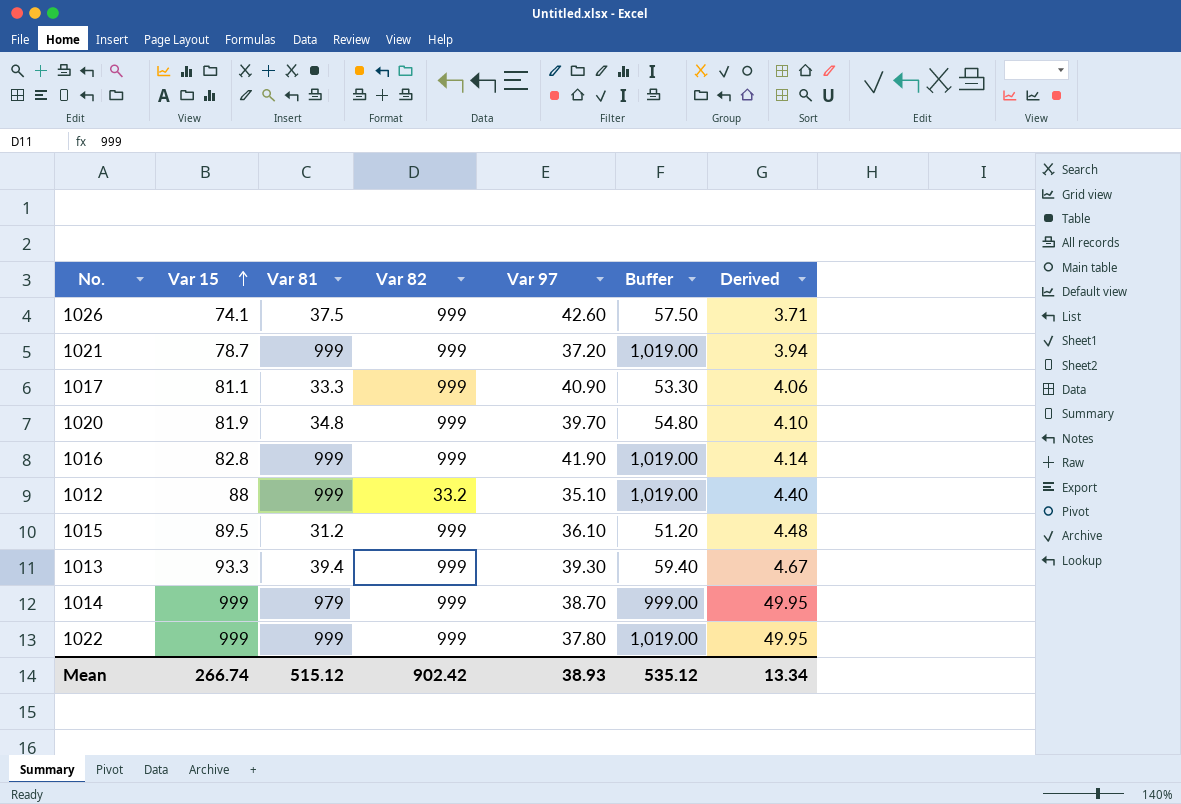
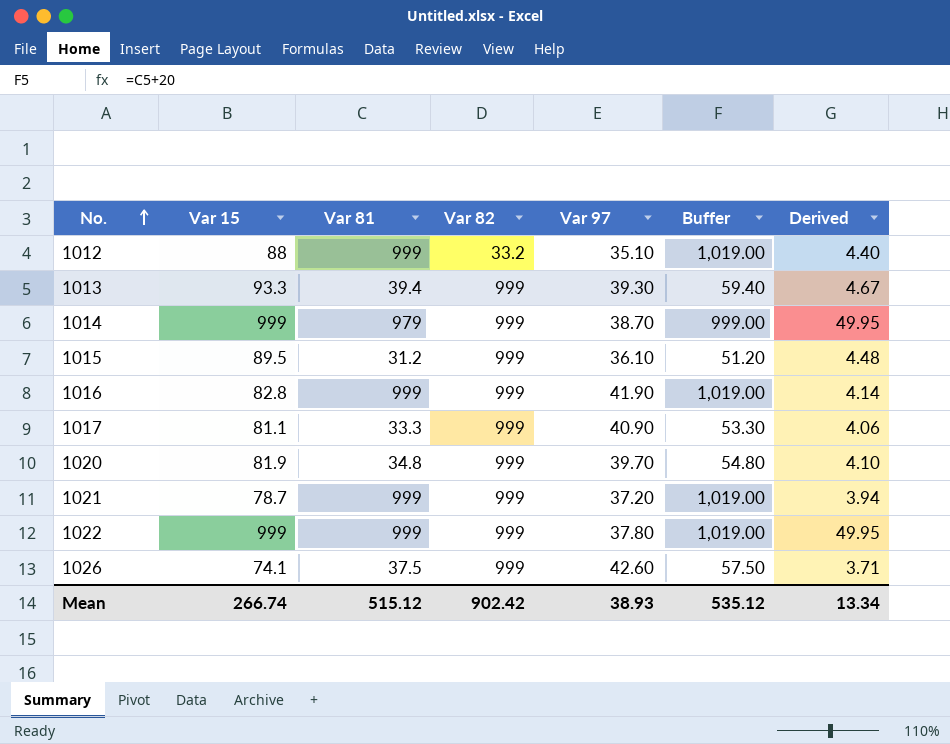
row order: Var 15 ascending -> No. ascending

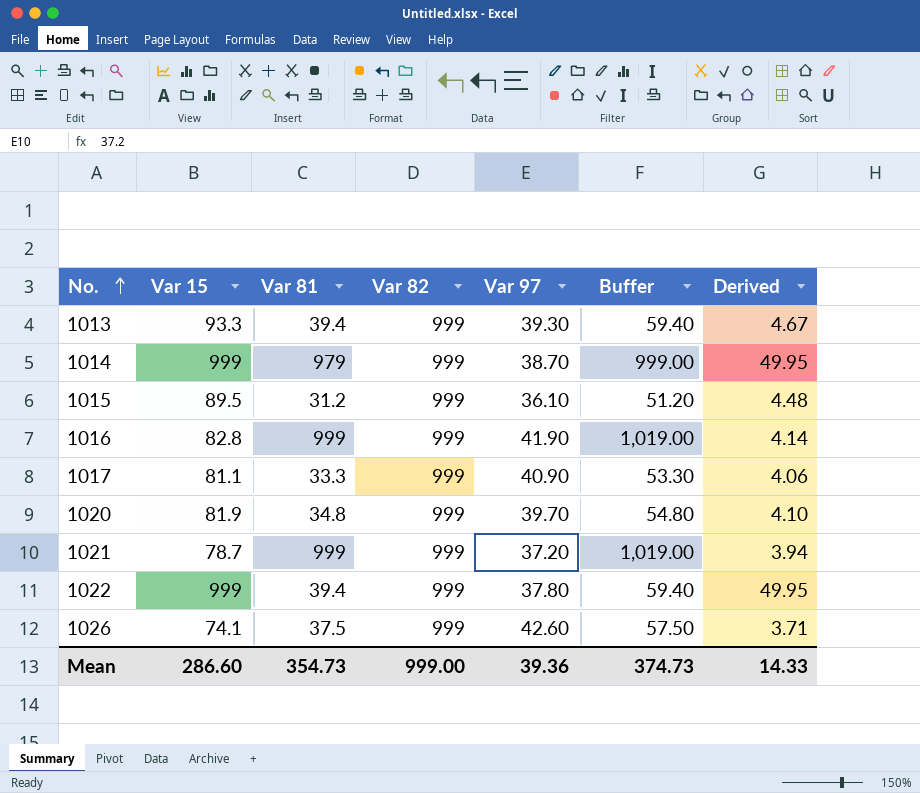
row 1012: 88 | 999 | 33.2 | 35.10 | 1,019.00 | 4.40 -> none
1022 | Var 81: 999 -> 39.4
1022 | Buffer: 1,019.00 -> 59.40
Mean | Var 15: 266.74 -> 286.60
Mean | Var 81: 515.12 -> 354.73
Mean | Var 82: 902.42 -> 999.00
Mean | Var 97: 38.93 -> 39.36
Mean | Buffer: 535.12 -> 374.73
Mean | Derived: 13.34 -> 14.33

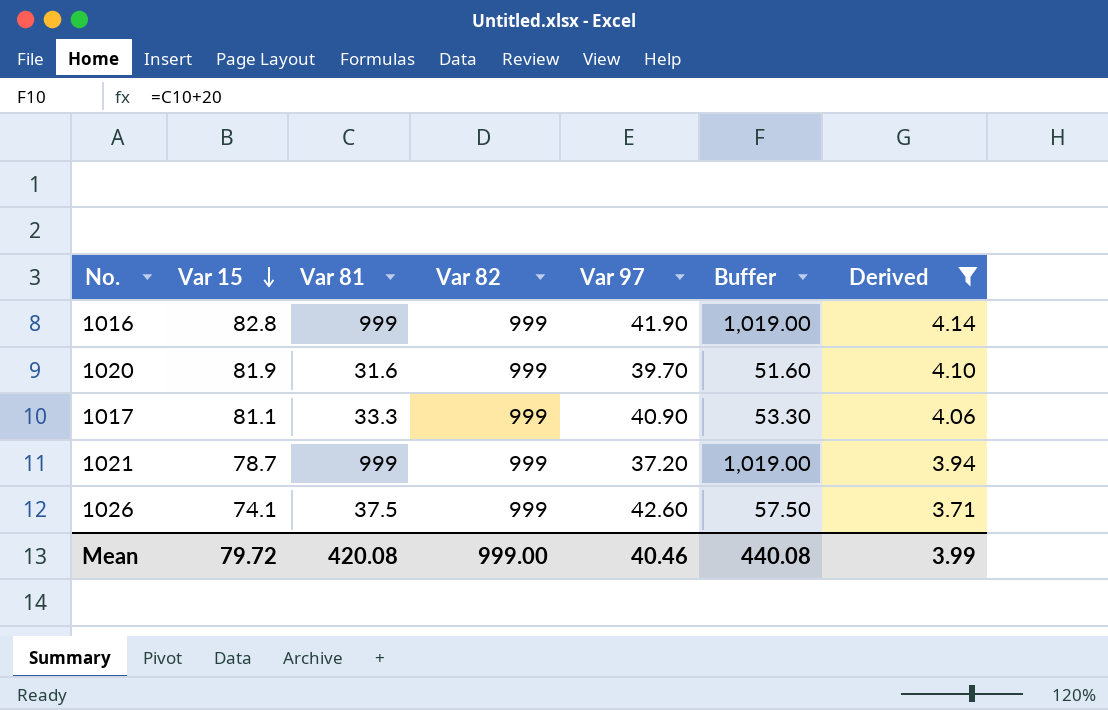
filter: none -> Derived <= 4.14
row order: No. ascending -> Var 15 descending
1020 | Var 81: 34.8 -> 31.6
1020 | Buffer: 54.80 -> 51.60
Mean | Var 15: 286.60 -> 79.72
Mean | Var 81: 354.73 -> 420.08
Mean | Var 97: 39.36 -> 40.46
Mean | Buffer: 374.73 -> 440.08
Mean | Derived: 14.33 -> 3.99

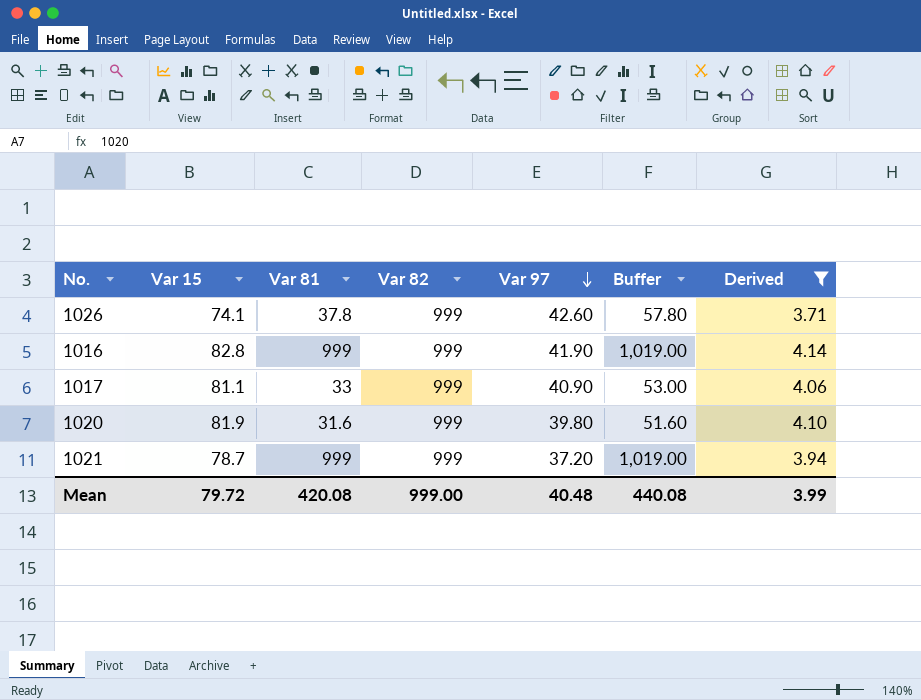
row order: Var 15 descending -> Var 97 descending
1026 | Var 81: 37.5 -> 37.8
1026 | Buffer: 57.50 -> 57.80
1017 | Var 81: 33.3 -> 33
1017 | Buffer: 53.30 -> 53.00
1020 | Var 97: 39.70 -> 39.80
Mean | Var 97: 40.46 -> 40.48

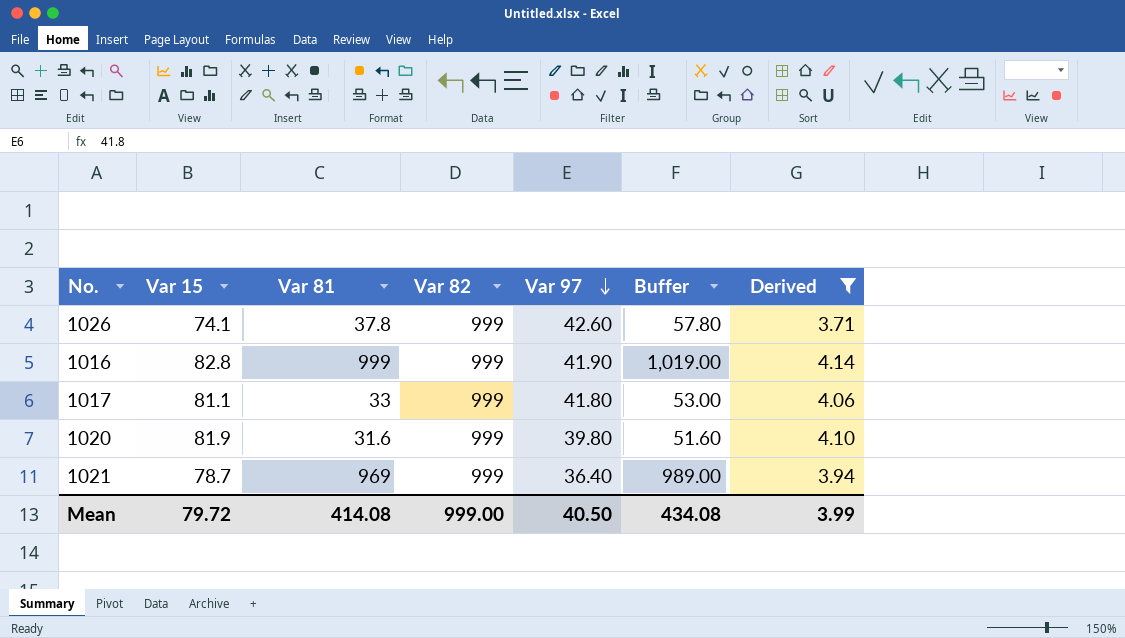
1017 | Var 97: 40.90 -> 41.80
1021 | Var 81: 999 -> 969
1021 | Var 97: 37.20 -> 36.40
1021 | Buffer: 1,019.00 -> 989.00
Mean | Var 81: 420.08 -> 414.08
Mean | Var 97: 40.48 -> 40.50
Mean | Buffer: 440.08 -> 434.08

